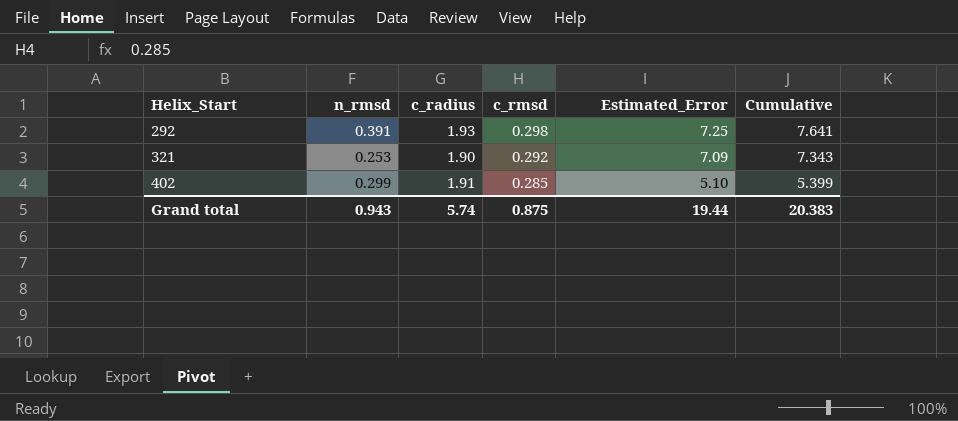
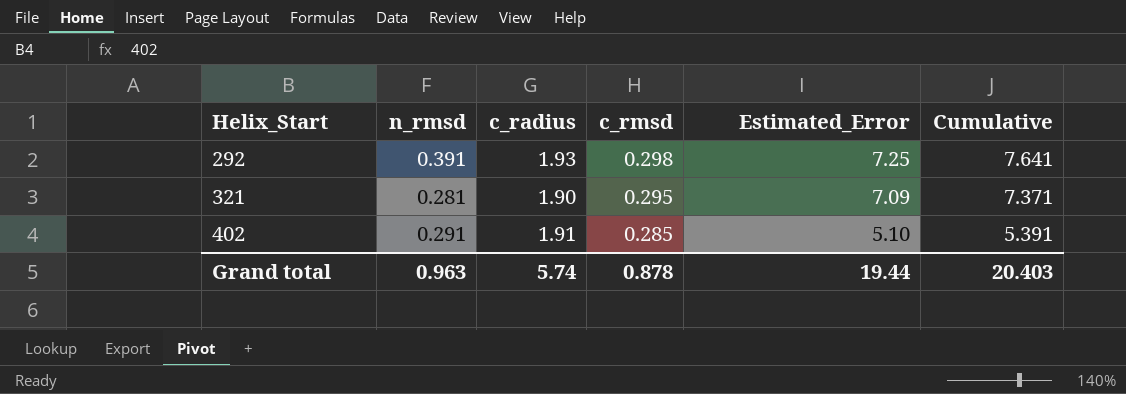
321 | n_rmsd: 0.253 -> 0.281
321 | c_rmsd: 0.292 -> 0.295
321 | Cumulative: 7.343 -> 7.371
402 | n_rmsd: 0.299 -> 0.291
402 | Cumulative: 5.399 -> 5.391
Grand total | n_rmsd: 0.943 -> 0.963
Grand total | c_rmsd: 0.875 -> 0.878
Grand total | Cumulative: 20.383 -> 20.403

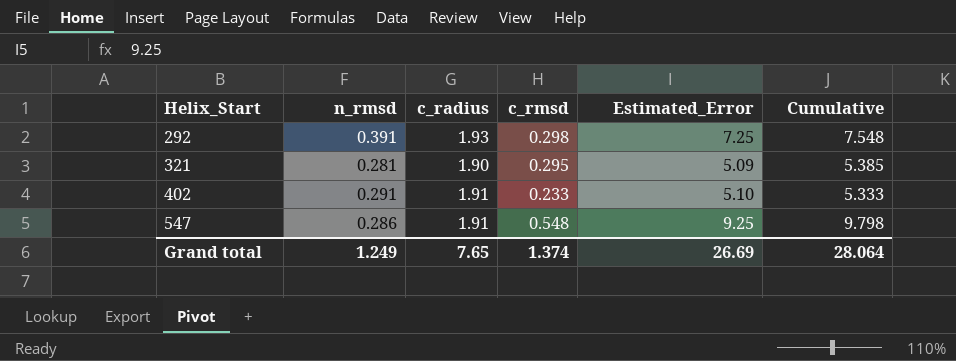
column Cumulative | formula: [n_rmsd] + [Estimated_Error] -> [c_rmsd] + [Estimated_Error]
321 | Estimated_Error: 7.09 -> 5.09
402 | c_rmsd: 0.285 -> 0.233
row 547: none -> 0.286 | 1.91 | 0.548 | 9.25 | 9.798
Grand total | n_rmsd: 0.963 -> 1.249
Grand total | c_radius: 5.74 -> 7.65
Grand total | c_rmsd: 0.878 -> 1.374
Grand total | Estimated_Error: 19.44 -> 26.69
Grand total | Cumulative: 20.403 -> 28.064

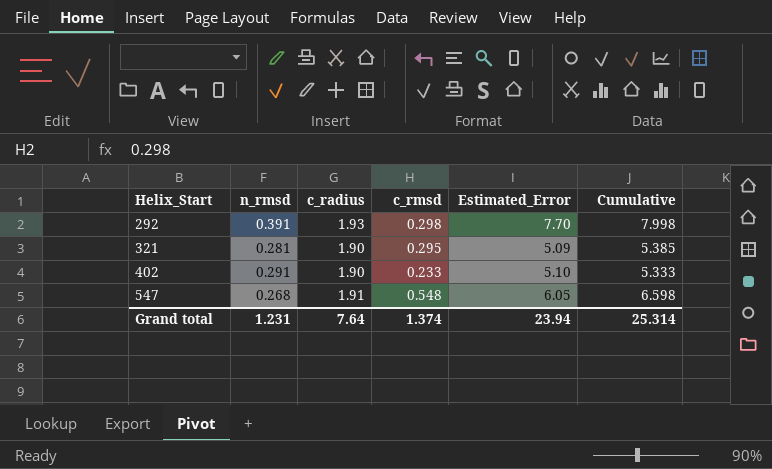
292 | Estimated_Error: 7.25 -> 7.70
292 | Cumulative: 7.548 -> 7.998
402 | c_radius: 1.91 -> 1.90
547 | n_rmsd: 0.286 -> 0.268
547 | Estimated_Error: 9.25 -> 6.05
547 | Cumulative: 9.798 -> 6.598
Grand total | n_rmsd: 1.249 -> 1.231
Grand total | c_radius: 7.65 -> 7.64
Grand total | Estimated_Error: 26.69 -> 23.94
Grand total | Cumulative: 28.064 -> 25.314

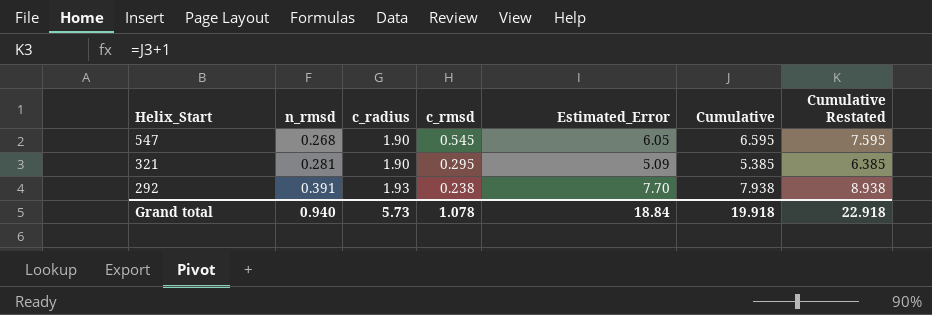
row order: Helix_Start ascending -> Helix_Start descending
column Cumulative Restated | formula: none -> [Cumulative] + 1
row 402: 0.291 | 1.90 | 0.233 | 5.10 | 5.333 -> none
547 | c_radius: 1.91 -> 1.90
547 | c_rmsd: 0.548 -> 0.545
547 | Cumulative: 6.598 -> 6.595
292 | c_rmsd: 0.298 -> 0.238
292 | Cumulative: 7.998 -> 7.938
Grand total | n_rmsd: 1.231 -> 0.940
Grand total | c_radius: 7.64 -> 5.73
Grand total | c_rmsd: 1.374 -> 1.078
Grand total | Estimated_Error: 23.94 -> 18.84
Grand total | Cumulative: 25.314 -> 19.918

